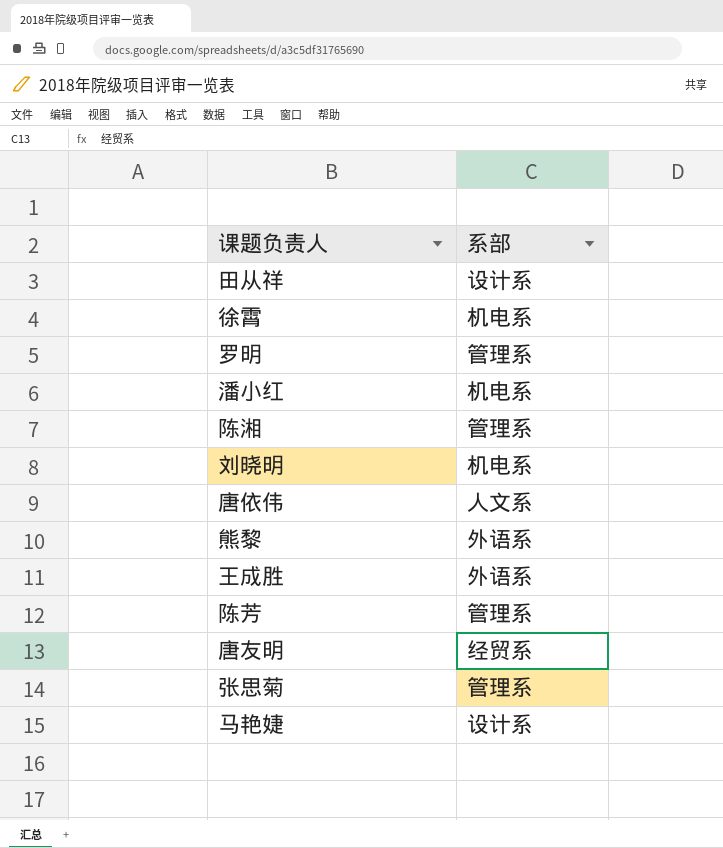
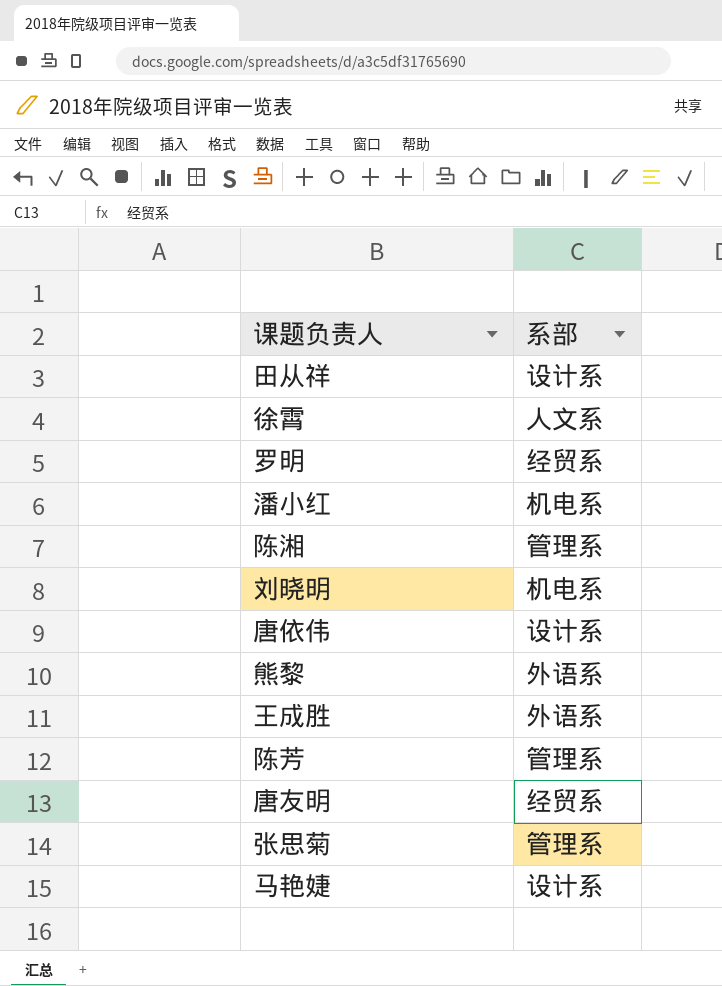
徐霄 | 系部: 机电系 -> 人文系
罗明 | 系部: 管理系 -> 经贸系
唐依伟 | 系部: 人文系 -> 设计系

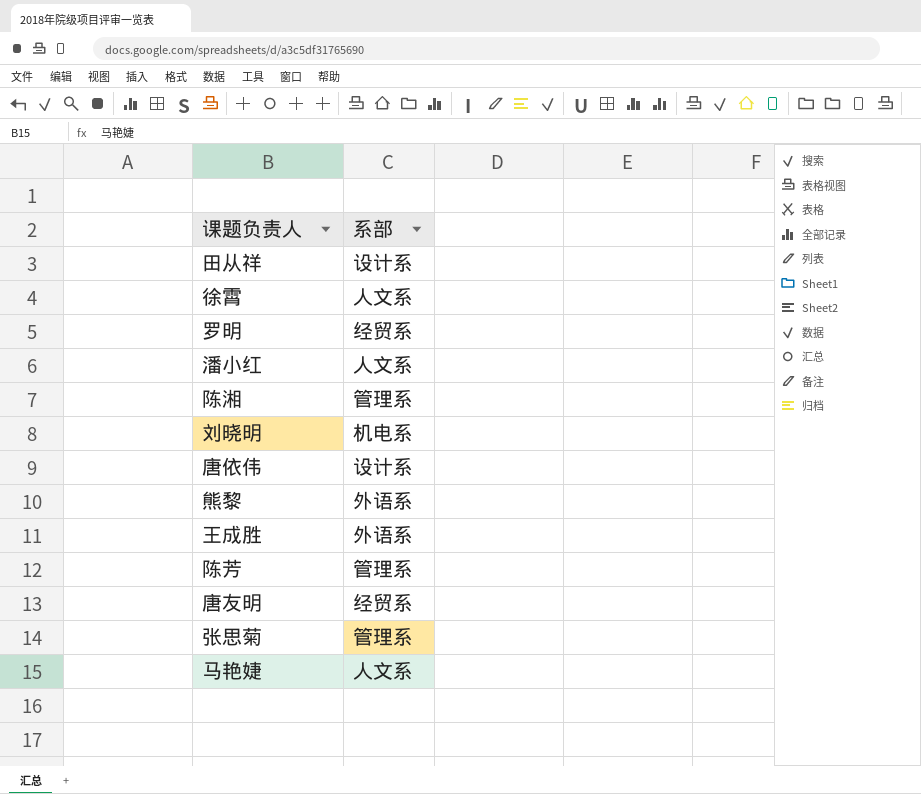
潘小红 | 系部: 机电系 -> 人文系
马艳婕 | 系部: 设计系 -> 人文系

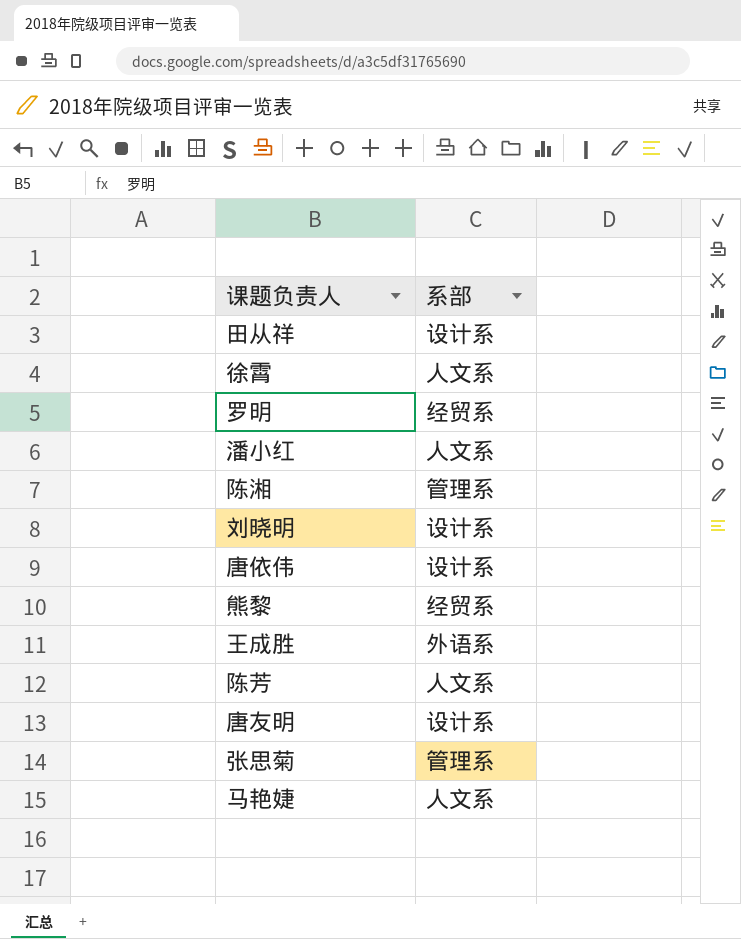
刘晓明 | 系部: 机电系 -> 设计系
熊黎 | 系部: 外语系 -> 经贸系
陈芳 | 系部: 管理系 -> 人文系
唐友明 | 系部: 经贸系 -> 设计系

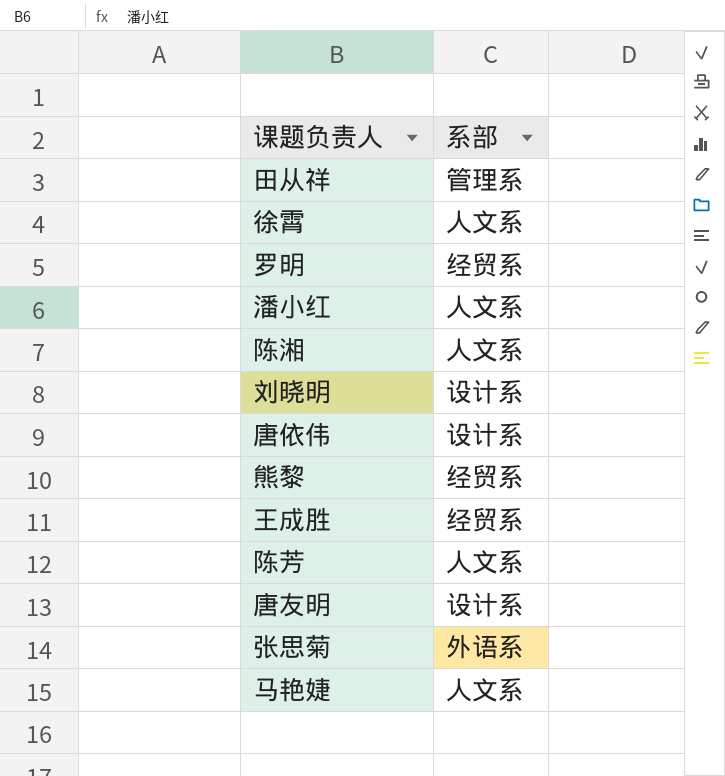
田从祥 | 系部: 设计系 -> 管理系
陈湘 | 系部: 管理系 -> 人文系
王成胜 | 系部: 外语系 -> 经贸系
张思菊 | 系部: 管理系 -> 外语系

